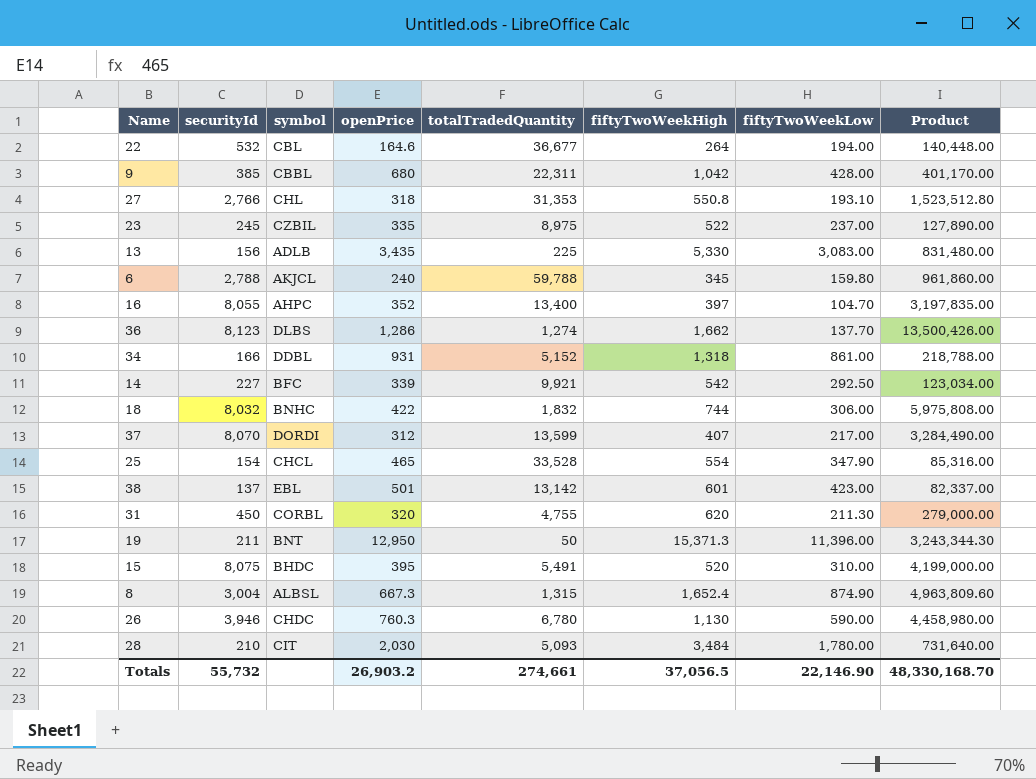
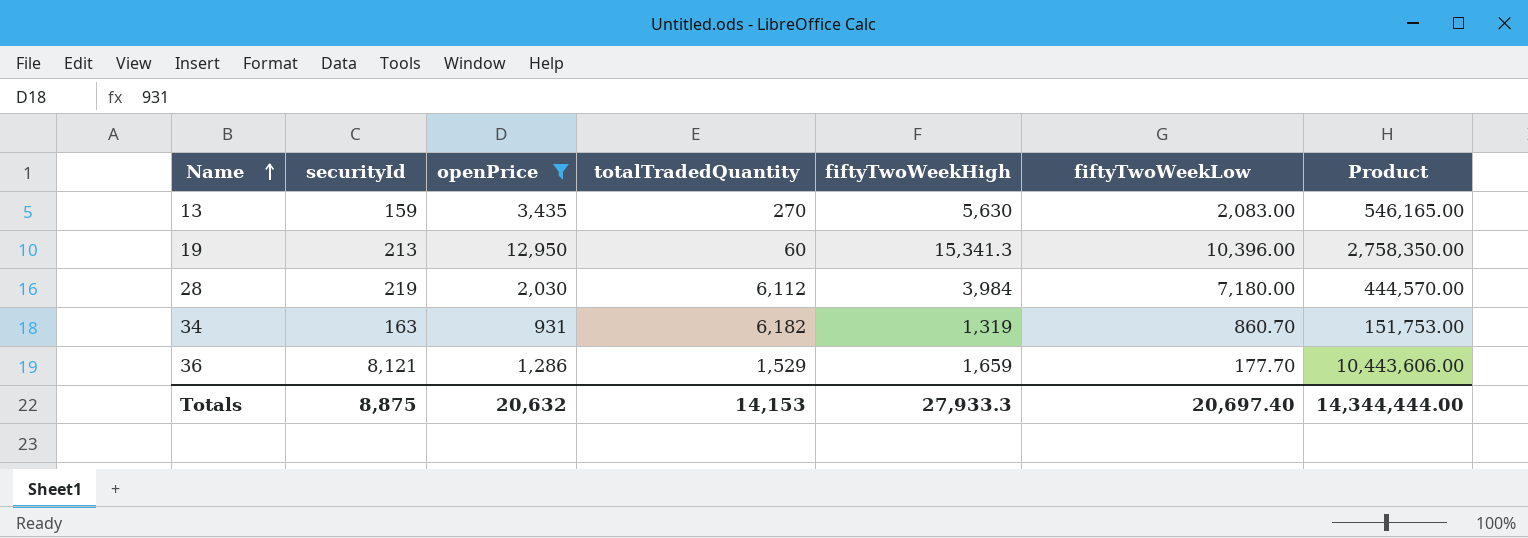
filter: none -> openPrice >= 931
row order: none -> Name ascending
column symbol | position: 3 -> none
column Product | formula: [securityId] * [fiftyTwoWeekHigh] -> [securityId] * [openPrice]
13 | securityId: 156 -> 159
13 | totalTradedQuantity: 225 -> 270
13 | fiftyTwoWeekHigh: 5,330 -> 5,630
13 | fiftyTwoWeekLow: 3,083.00 -> 2,083.00
19 | securityId: 211 -> 213
19 | totalTradedQuantity: 50 -> 60
19 | fiftyTwoWeekHigh: 15,371.3 -> 15,341.3
19 | fiftyTwoWeekLow: 11,396.00 -> 10,396.00
28 | securityId: 210 -> 219
28 | totalTradedQuantity: 5,093 -> 6,112
28 | fiftyTwoWeekHigh: 3,484 -> 3,984
28 | fiftyTwoWeekLow: 1,780.00 -> 7,180.00
34 | securityId: 166 -> 163
34 | totalTradedQuantity: 5,152 -> 6,182
34 | fiftyTwoWeekHigh: 1,318 -> 1,319
34 | fiftyTwoWeekLow: 861.00 -> 860.70
36 | securityId: 8,123 -> 8,121
36 | totalTradedQuantity: 1,274 -> 1,529
36 | fiftyTwoWeekHigh: 1,662 -> 1,659
36 | fiftyTwoWeekLow: 137.70 -> 177.70
Totals | securityId: 55,732 -> 8,875
Totals | openPrice: 26,903.2 -> 20,632
Totals | totalTradedQuantity: 274,661 -> 14,153
Totals | fiftyTwoWeekHigh: 37,056.5 -> 27,933.3
Totals | fiftyTwoWeekLow: 22,146.90 -> 20,697.40
Totals | Product: 48,330,168.70 -> 14,344,444.00

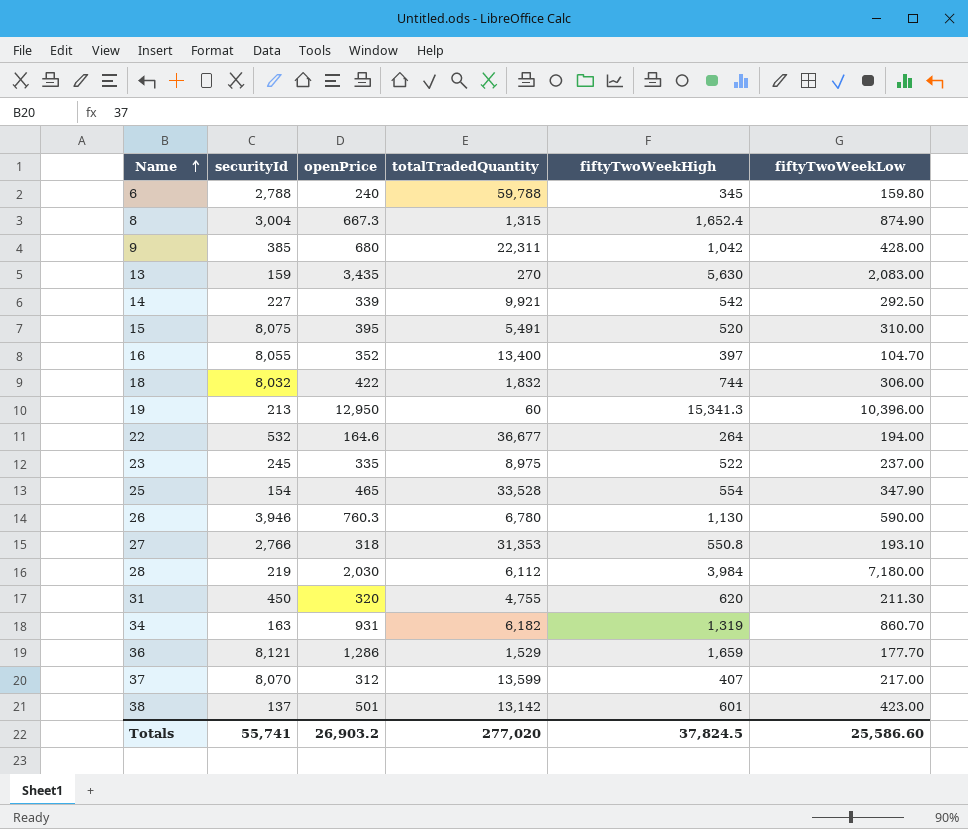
filter: openPrice >= 931 -> none
column Product | formula: [securityId] * [openPrice] -> none
Totals | securityId: 8,875 -> 55,741
Totals | openPrice: 20,632 -> 26,903.2
Totals | totalTradedQuantity: 14,153 -> 277,020
Totals | fiftyTwoWeekHigh: 27,933.3 -> 37,824.5
Totals | fiftyTwoWeekLow: 20,697.40 -> 25,586.60

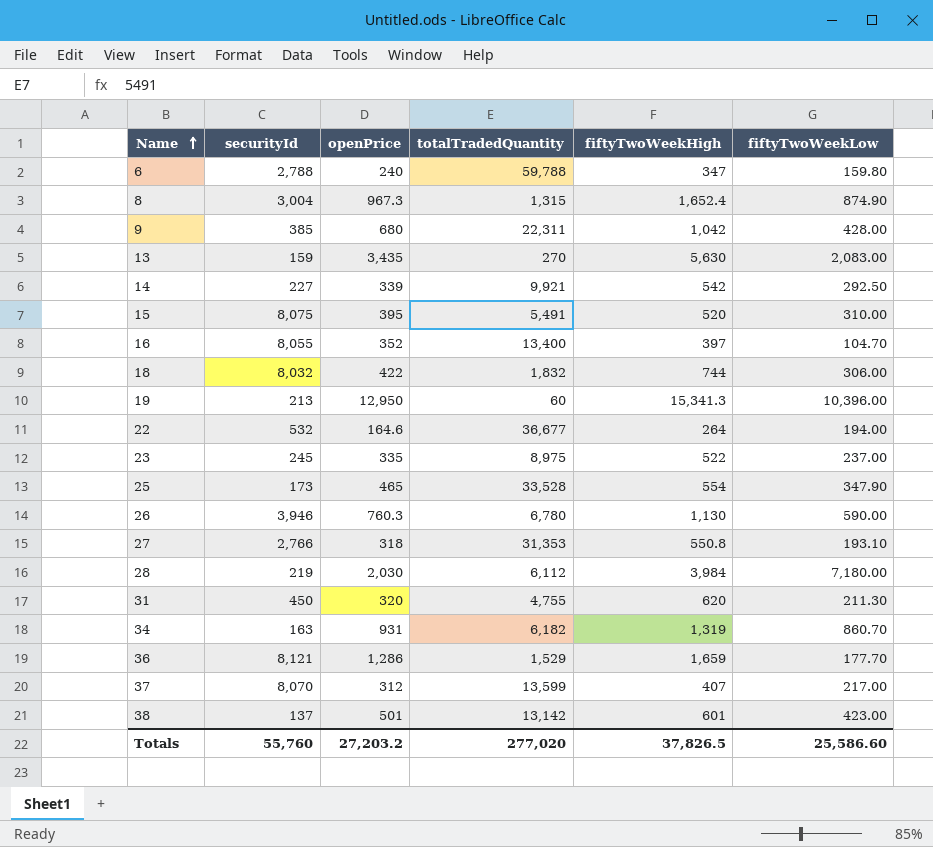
6 | fiftyTwoWeekHigh: 345 -> 347
8 | openPrice: 667.3 -> 967.3
25 | securityId: 154 -> 173
Totals | securityId: 55,741 -> 55,760
Totals | openPrice: 26,903.2 -> 27,203.2
Totals | fiftyTwoWeekHigh: 37,824.5 -> 37,826.5

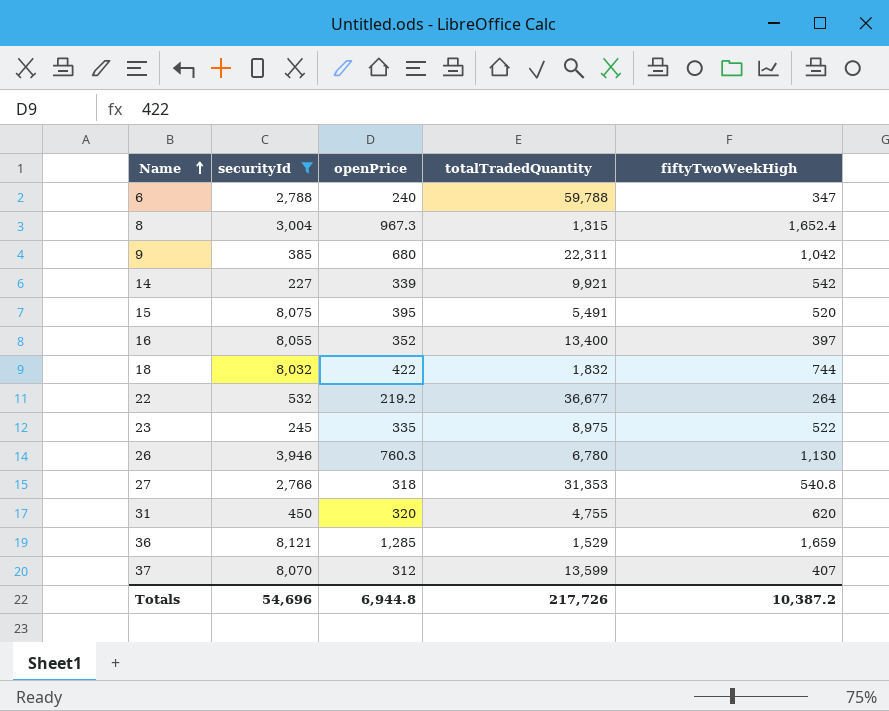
filter: none -> securityId >= 227
column fiftyTwoWeekLow | position: 6 -> none
22 | openPrice: 164.6 -> 219.2
27 | fiftyTwoWeekHigh: 550.8 -> 540.8
36 | openPrice: 1,286 -> 1,285
Totals | securityId: 55,760 -> 54,696
Totals | openPrice: 27,203.2 -> 6,944.8
Totals | totalTradedQuantity: 277,020 -> 217,726
Totals | fiftyTwoWeekHigh: 37,826.5 -> 10,387.2

